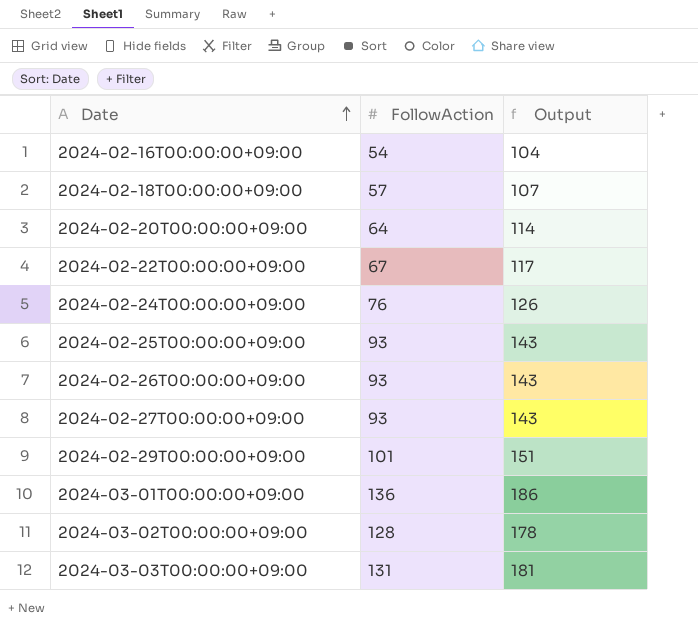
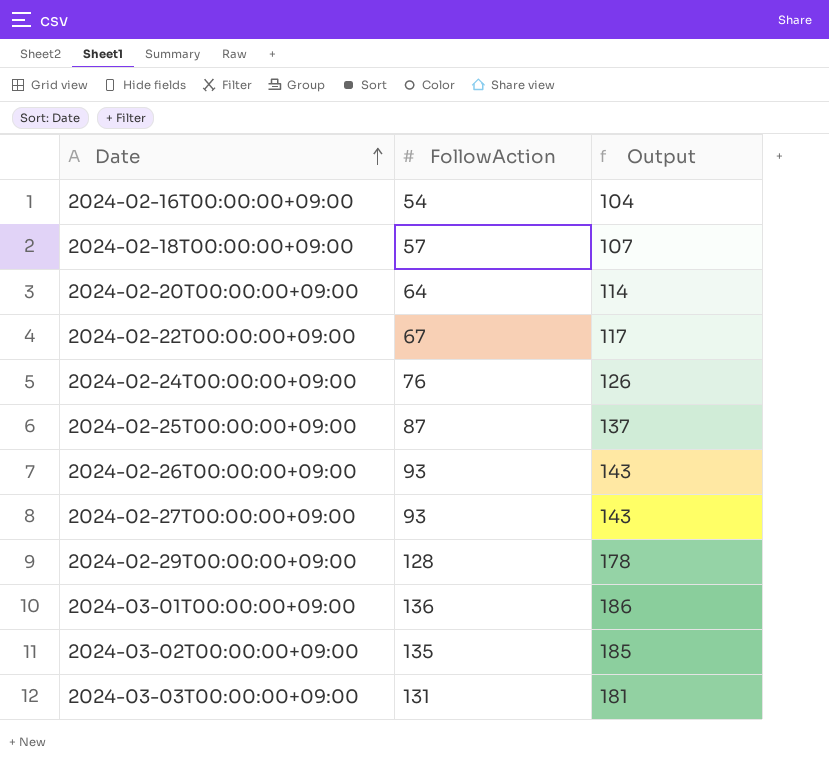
2024-02-25T00:00:00+09:00 | FollowAction: 93 -> 87
2024-02-25T00:00:00+09:00 | Output: 143 -> 137
2024-02-29T00:00:00+09:00 | FollowAction: 101 -> 128
2024-02-29T00:00:00+09:00 | Output: 151 -> 178
2024-03-02T00:00:00+09:00 | FollowAction: 128 -> 135
2024-03-02T00:00:00+09:00 | Output: 178 -> 185

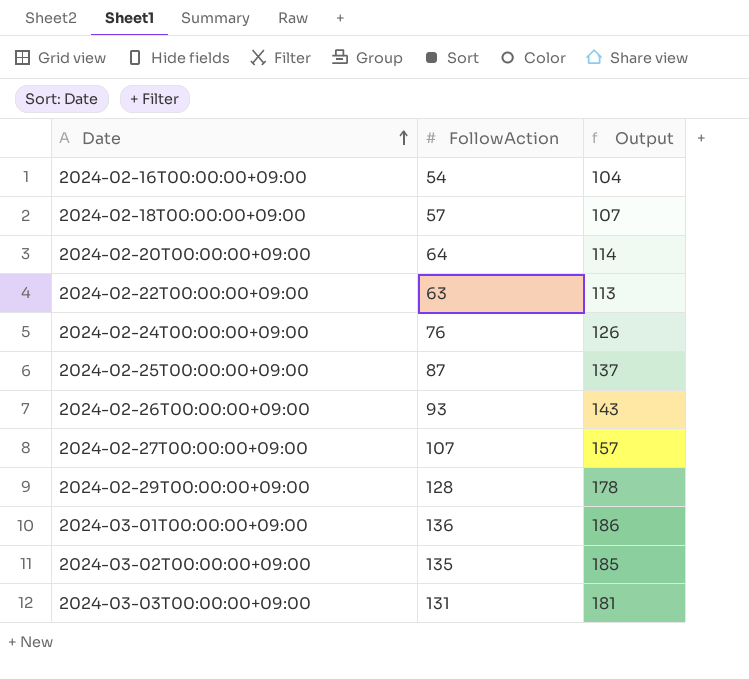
2024-02-22T00:00:00+09:00 | FollowAction: 67 -> 63
2024-02-22T00:00:00+09:00 | Output: 117 -> 113
2024-02-27T00:00:00+09:00 | FollowAction: 93 -> 107
2024-02-27T00:00:00+09:00 | Output: 143 -> 157

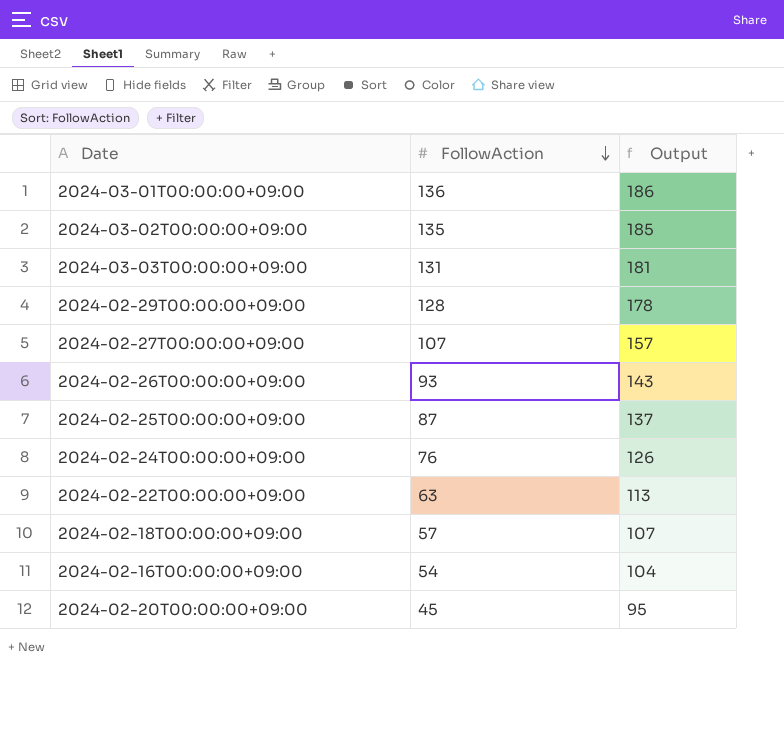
row order: Date ascending -> FollowAction descending
2024-02-20T00:00:00+09:00 | FollowAction: 64 -> 45
2024-02-20T00:00:00+09:00 | Output: 114 -> 95

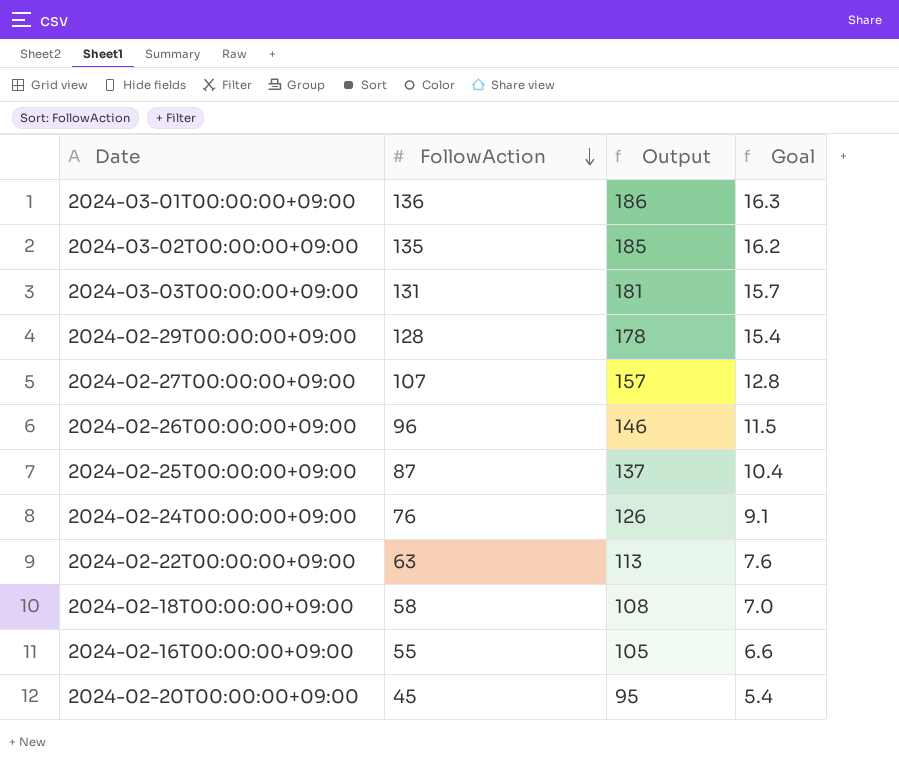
column Goal | formula: none -> [FollowAction] * 0.12
2024-02-26T00:00:00+09:00 | FollowAction: 93 -> 96
2024-02-26T00:00:00+09:00 | Output: 143 -> 146
2024-02-18T00:00:00+09:00 | FollowAction: 57 -> 58
2024-02-18T00:00:00+09:00 | Output: 107 -> 108
2024-02-16T00:00:00+09:00 | FollowAction: 54 -> 55
2024-02-16T00:00:00+09:00 | Output: 104 -> 105

